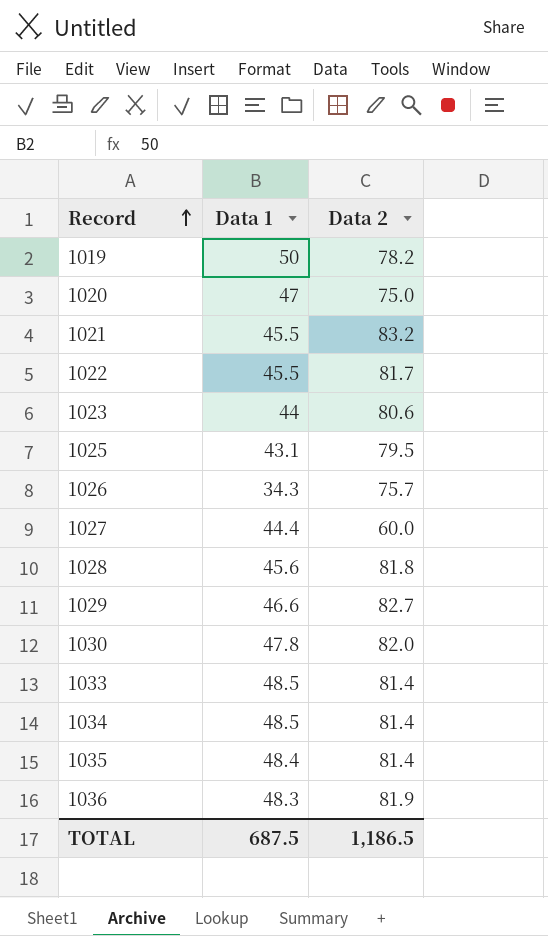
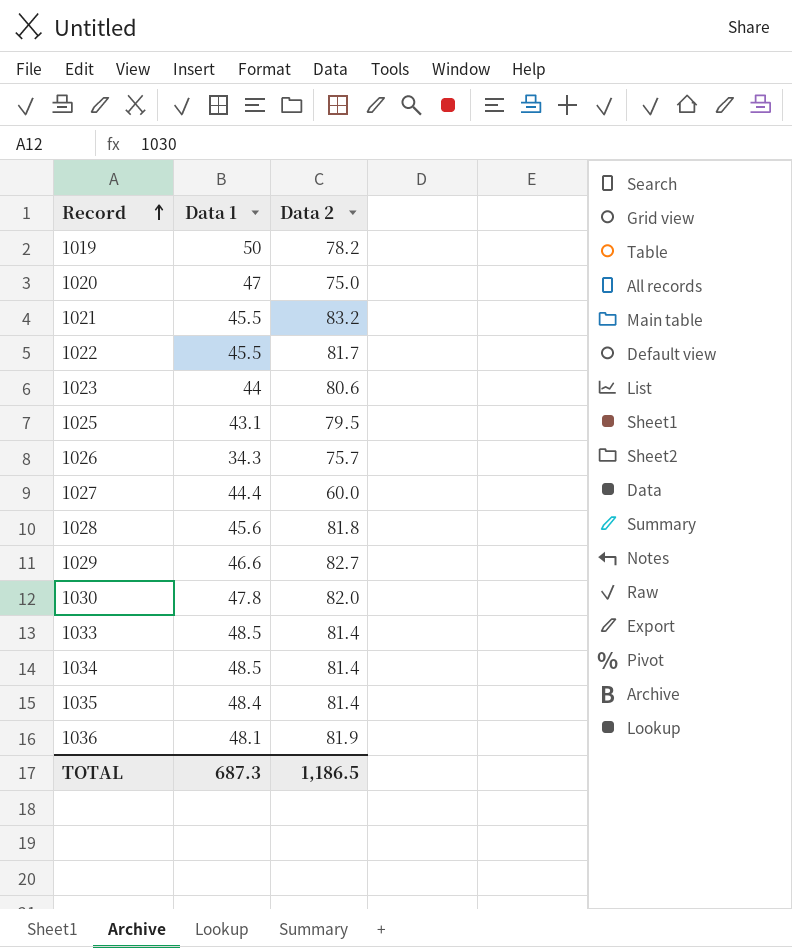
1036 | Data 1: 48.3 -> 48.1
TOTAL | Data 1: 687.5 -> 687.3

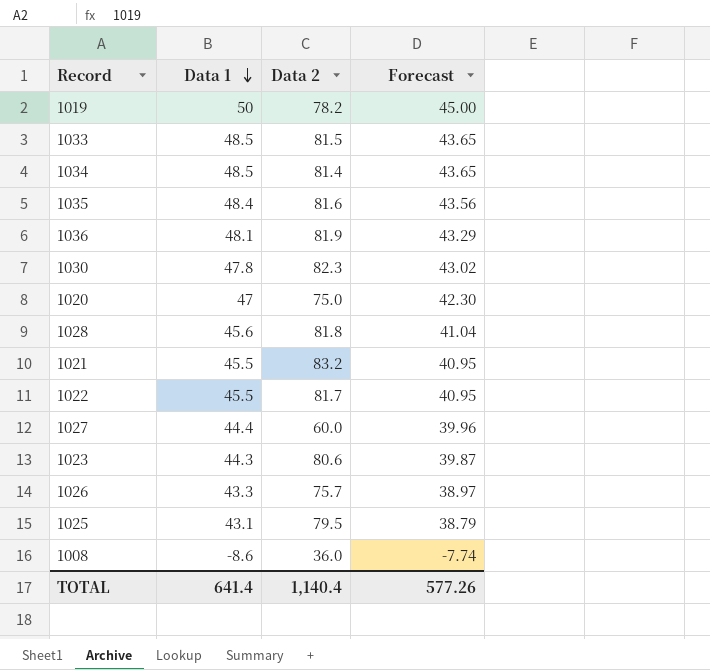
row order: Record ascending -> Data 1 descending
column Forecast | formula: none -> [Data 1] * 0.9
row 1029: 46.6 | 82.7 -> none
1033 | Data 2: 81.4 -> 81.5
1035 | Data 2: 81.4 -> 81.6
1030 | Data 2: 82.0 -> 82.3
1023 | Data 1: 44 -> 44.3
1026 | Data 1: 34.3 -> 43.3
row 1008: none -> -8.6 | 36.0 | -7.74
TOTAL | Data 1: 687.3 -> 641.4
TOTAL | Data 2: 1,186.5 -> 1,140.4

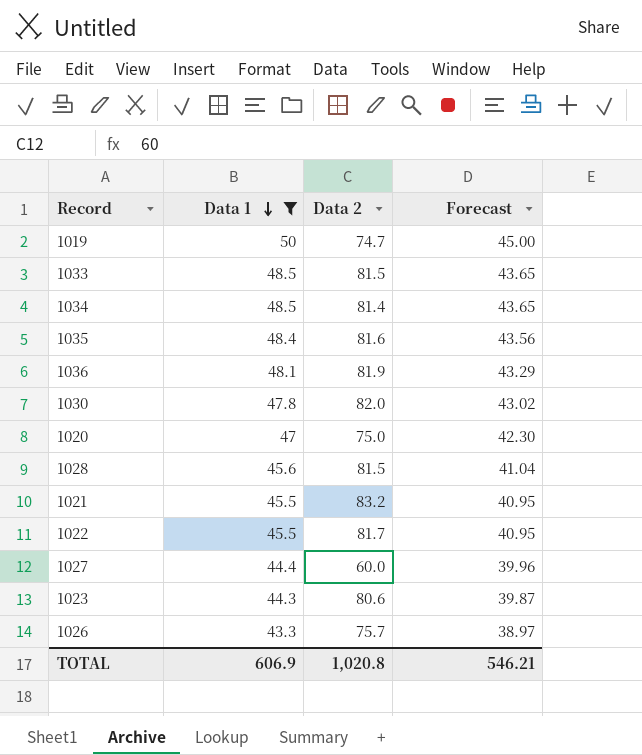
filter: none -> Data 1 >= 43.3
1019 | Data 2: 78.2 -> 74.7
1030 | Data 2: 82.3 -> 82.0
1028 | Data 2: 81.8 -> 81.5
TOTAL | Data 1: 641.4 -> 606.9
TOTAL | Data 2: 1,140.4 -> 1,020.8
TOTAL | Forecast: 577.26 -> 546.21

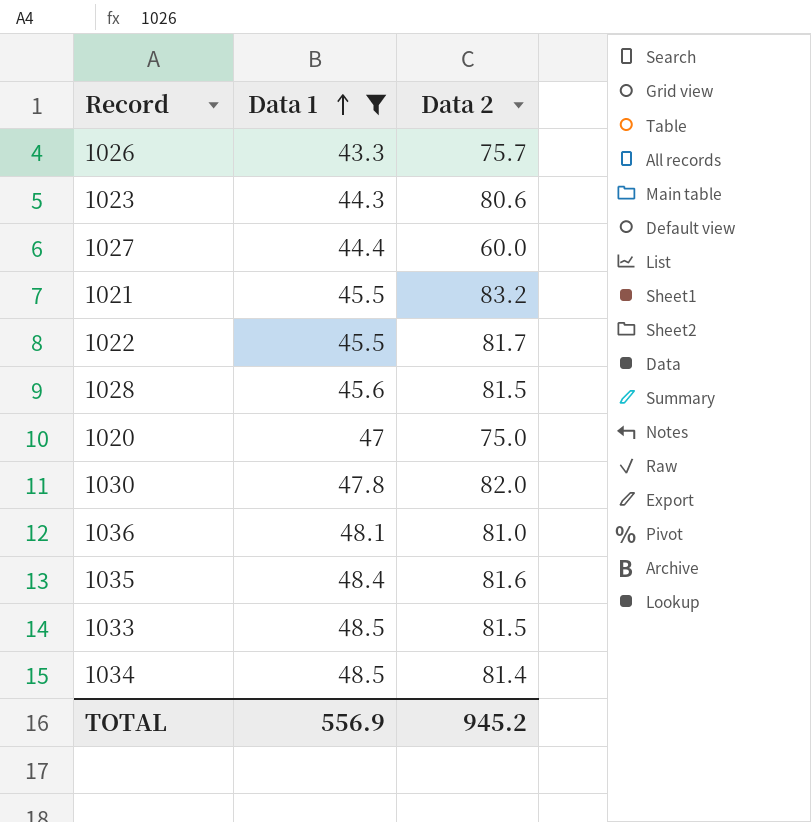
row order: Data 1 descending -> Data 1 ascending
column Forecast | formula: [Data 1] * 0.9 -> none
row 1019: 50 | 74.7 | 45.00 -> none
1036 | Data 2: 81.9 -> 81.0
TOTAL | Data 1: 606.9 -> 556.9
TOTAL | Data 2: 1,020.8 -> 945.2

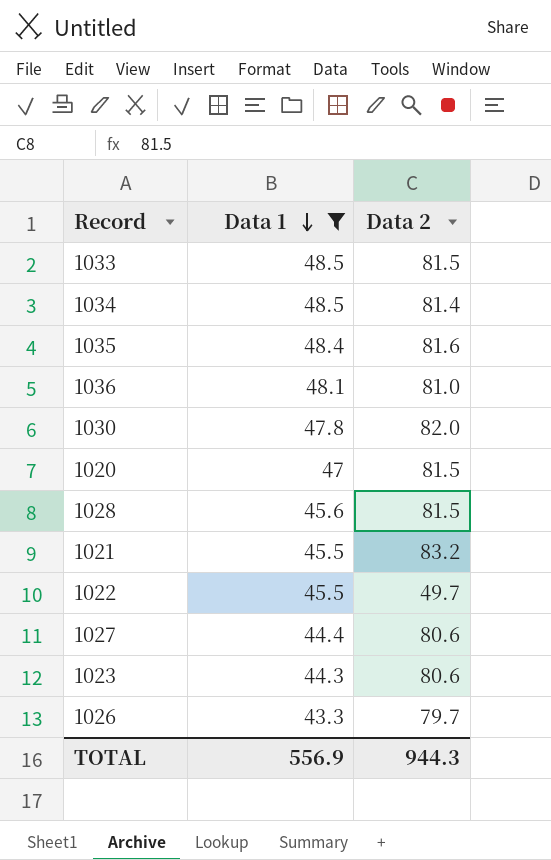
row order: Data 1 ascending -> Data 1 descending
1020 | Data 2: 75.0 -> 81.5
1022 | Data 2: 81.7 -> 49.7
1027 | Data 2: 60.0 -> 80.6
1026 | Data 2: 75.7 -> 79.7
TOTAL | Data 2: 945.2 -> 944.3

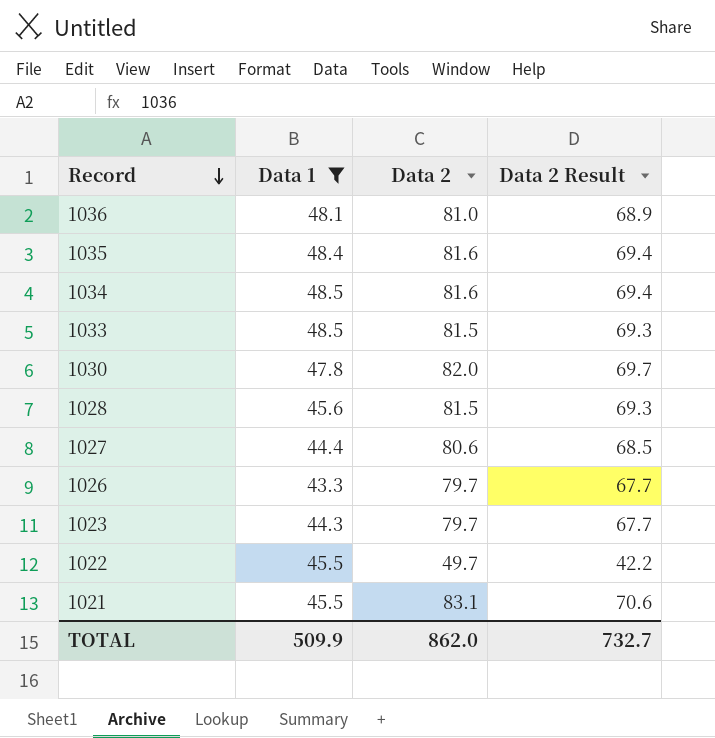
row order: Data 1 descending -> Record descending
column Data 2 Result | formula: none -> [Data 2] * 0.85
row 1020: 47 | 81.5 -> none
1034 | Data 2: 81.4 -> 81.6
1023 | Data 2: 80.6 -> 79.7
1021 | Data 2: 83.2 -> 83.1
TOTAL | Data 1: 556.9 -> 509.9
TOTAL | Data 2: 944.3 -> 862.0

